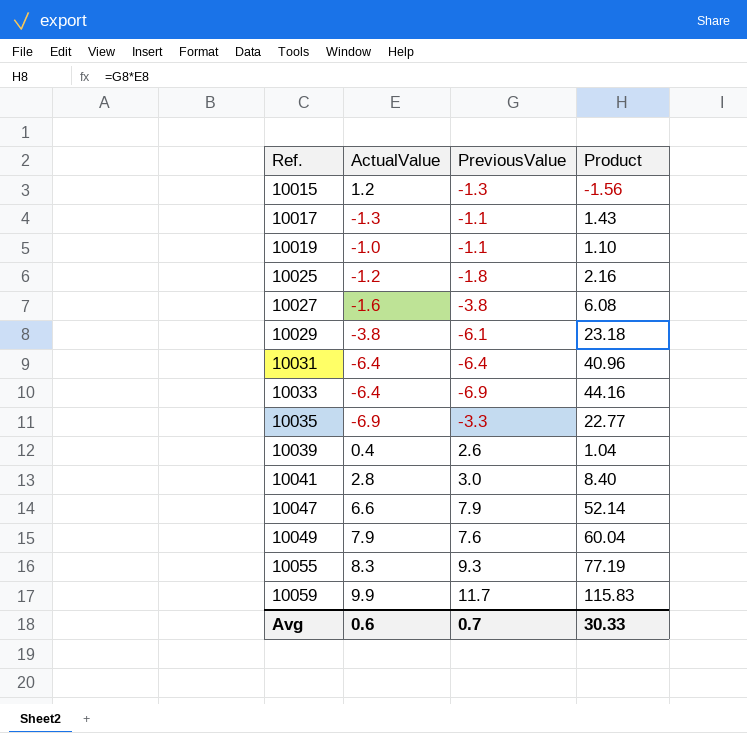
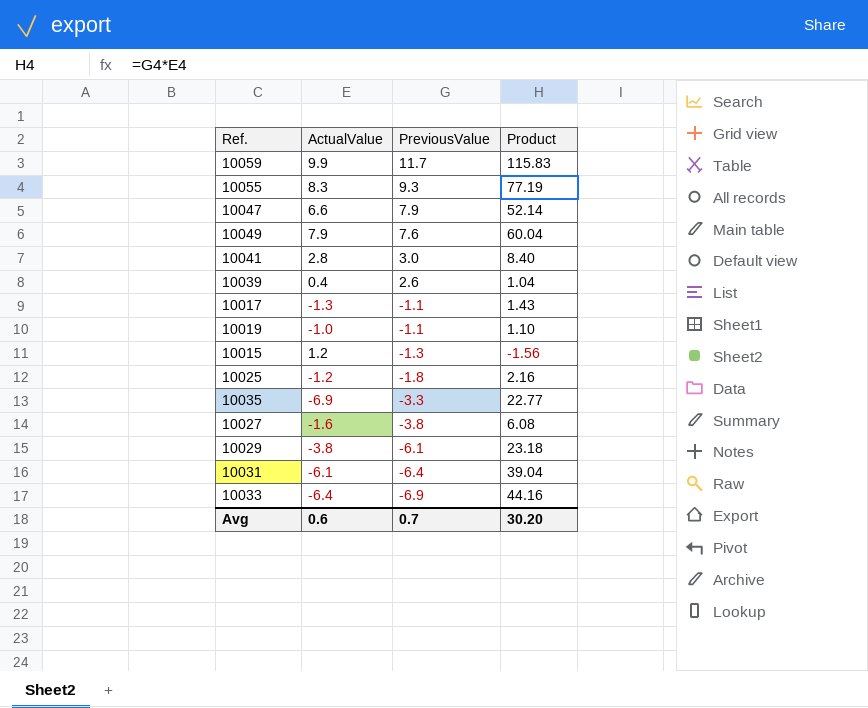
row order: Ref. ascending -> PreviousValue descending
10031 | ActualValue: -6.4 -> -6.1
10031 | Product: 40.96 -> 39.04
Avg | Product: 30.33 -> 30.20

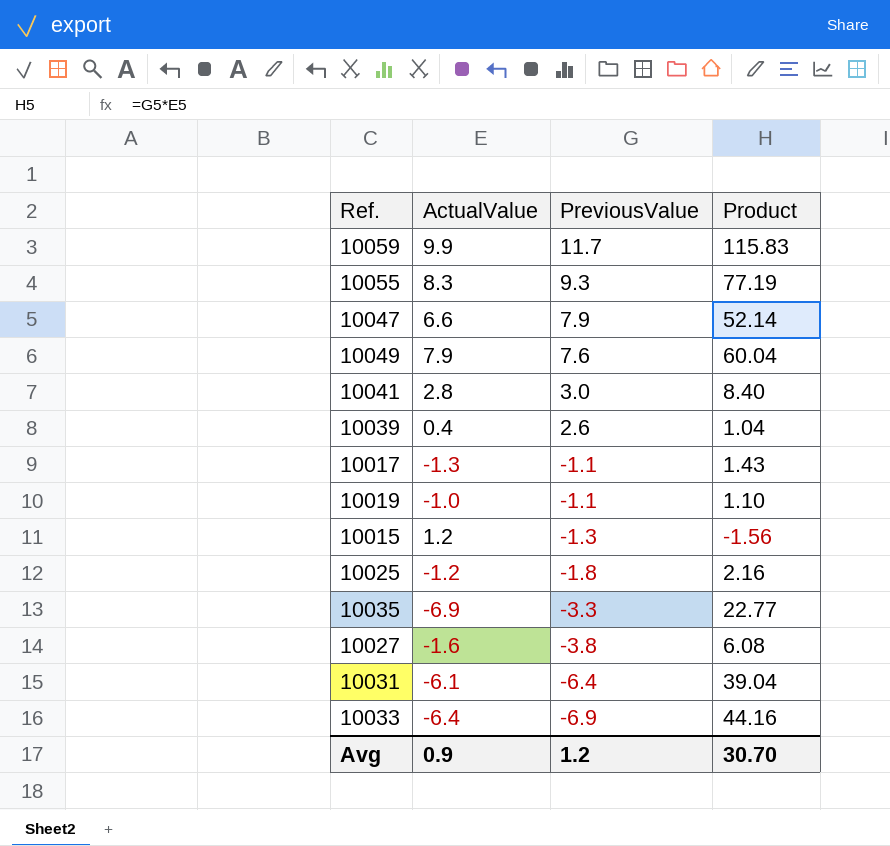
row 10029: -3.8 | -6.1 | 23.18 -> none
Avg | ActualValue: 0.6 -> 0.9
Avg | PreviousValue: 0.7 -> 1.2
Avg | Product: 30.20 -> 30.70

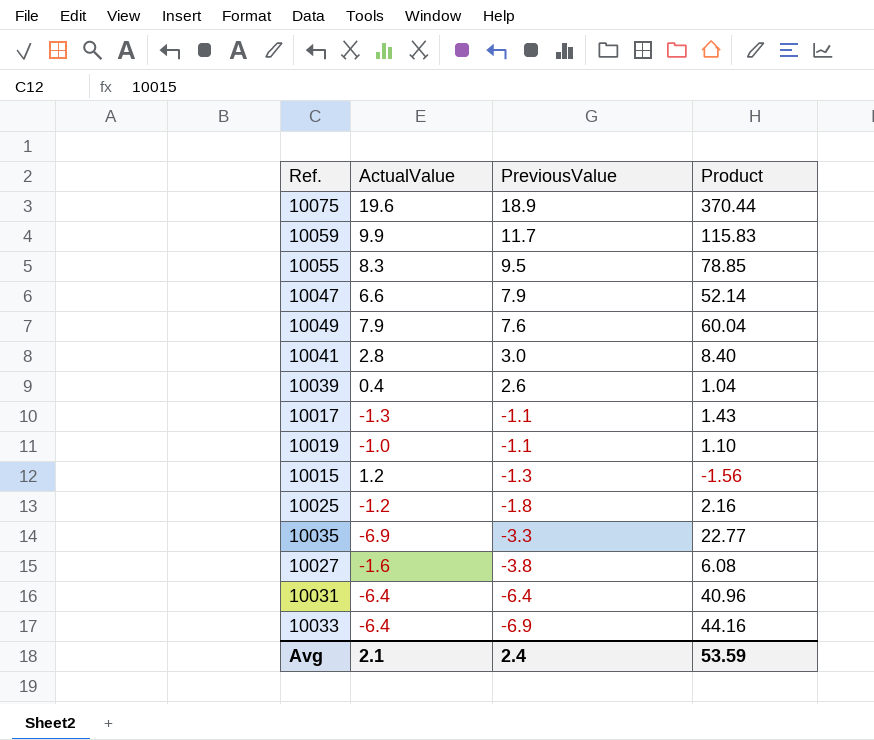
row 10075: none -> 19.6 | 18.9 | 370.44
10055 | PreviousValue: 9.3 -> 9.5
10055 | Product: 77.19 -> 78.85
10031 | ActualValue: -6.1 -> -6.4
10031 | Product: 39.04 -> 40.96
Avg | ActualValue: 0.9 -> 2.1
Avg | PreviousValue: 1.2 -> 2.4
Avg | Product: 30.70 -> 53.59

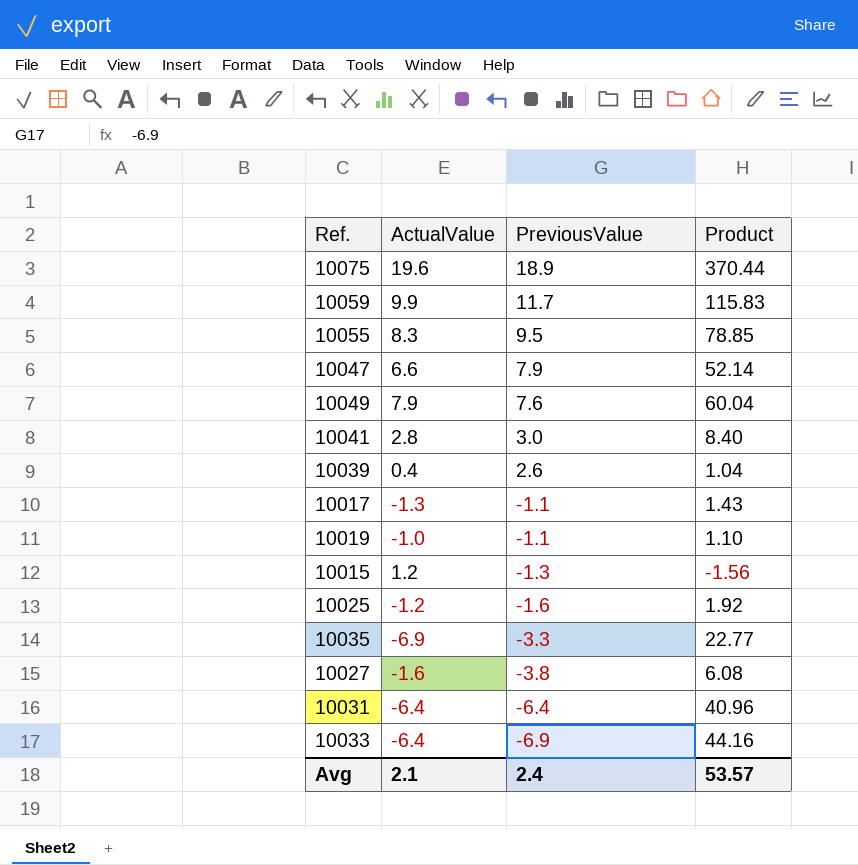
10025 | PreviousValue: -1.8 -> -1.6
10025 | Product: 2.16 -> 1.92
Avg | Product: 53.59 -> 53.57

